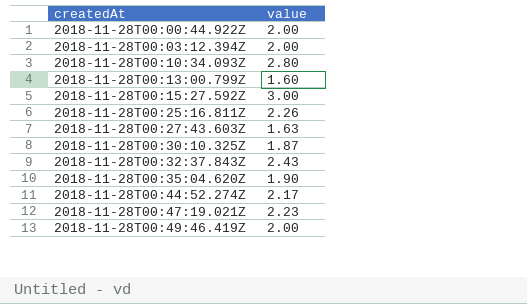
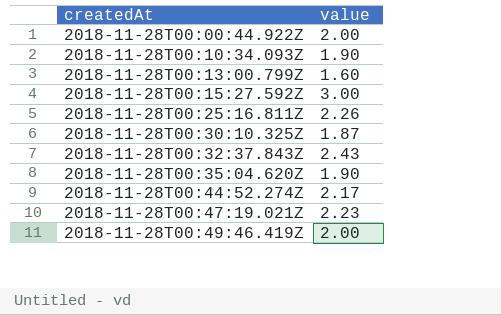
row 2018-11-28T00:03:12.394Z: 2.00 -> none
row 2018-11-28T00:27:43.603Z: 1.63 -> none
2018-11-28T00:10:34.093Z | value: 2.80 -> 1.90

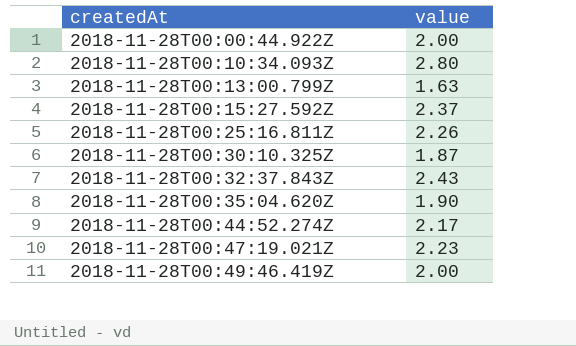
2018-11-28T00:10:34.093Z | value: 1.90 -> 2.80
2018-11-28T00:13:00.799Z | value: 1.60 -> 1.63
2018-11-28T00:15:27.592Z | value: 3.00 -> 2.37

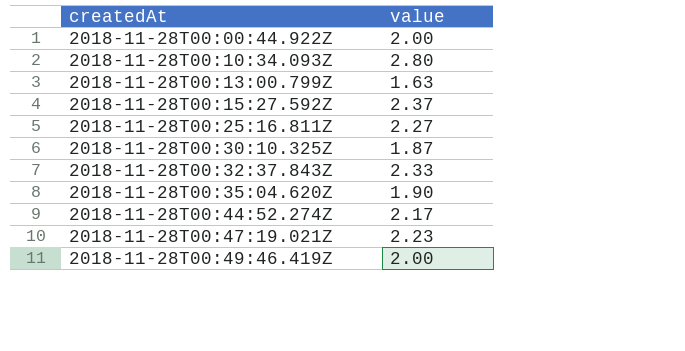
2018-11-28T00:25:16.811Z | value: 2.26 -> 2.27
2018-11-28T00:32:37.843Z | value: 2.43 -> 2.33

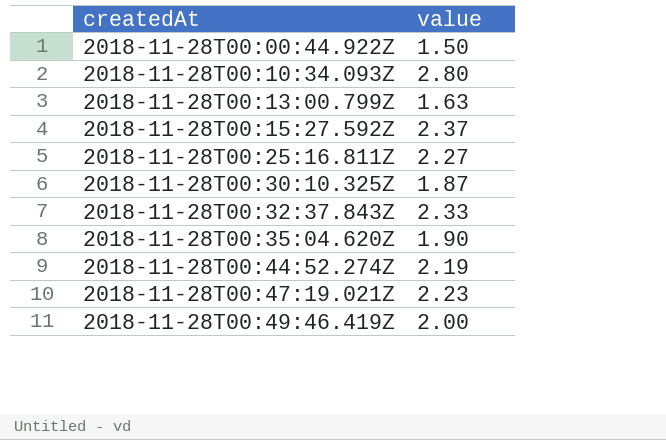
2018-11-28T00:00:44.922Z | value: 2.00 -> 1.50
2018-11-28T00:44:52.274Z | value: 2.17 -> 2.19

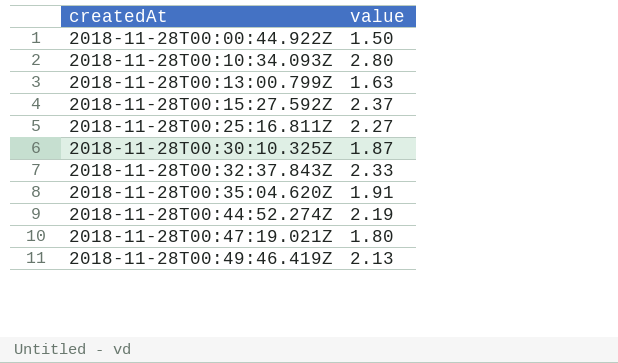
2018-11-28T00:35:04.620Z | value: 1.90 -> 1.91
2018-11-28T00:47:19.021Z | value: 2.23 -> 1.80
2018-11-28T00:49:46.419Z | value: 2.00 -> 2.13

